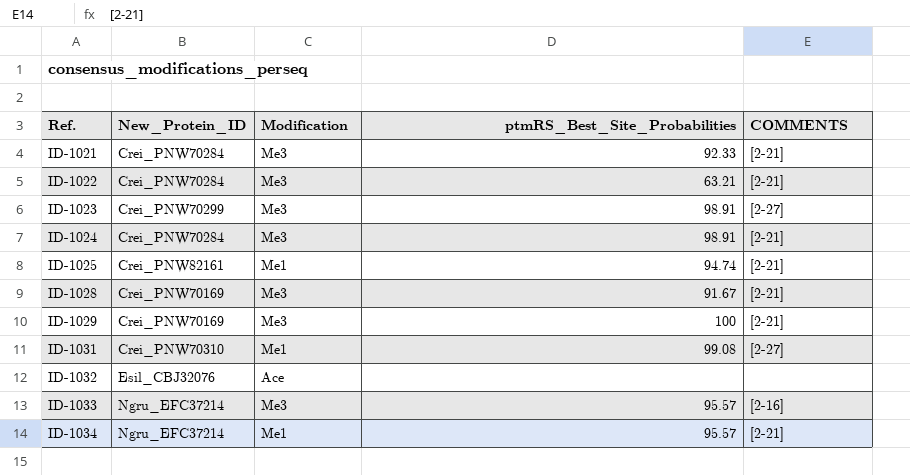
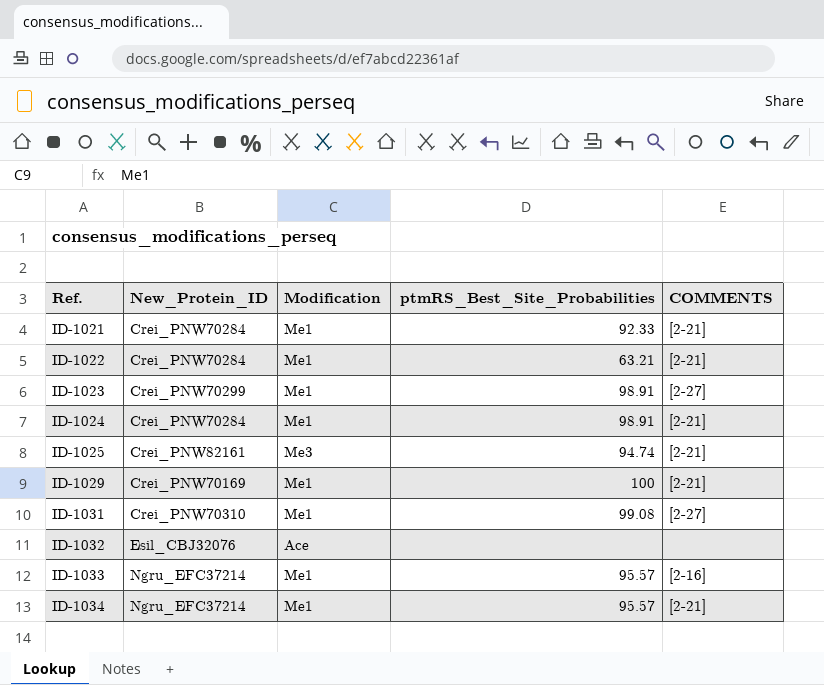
row ID-1028: Crei_PNW70169 | Me3 | 91.67 | [2-21] -> none
ID-1021 | Modification: Me3 -> Me1
ID-1022 | Modification: Me3 -> Me1
ID-1023 | Modification: Me3 -> Me1
ID-1024 | Modification: Me3 -> Me1
ID-1025 | Modification: Me1 -> Me3
ID-1029 | Modification: Me3 -> Me1
ID-1033 | Modification: Me3 -> Me1

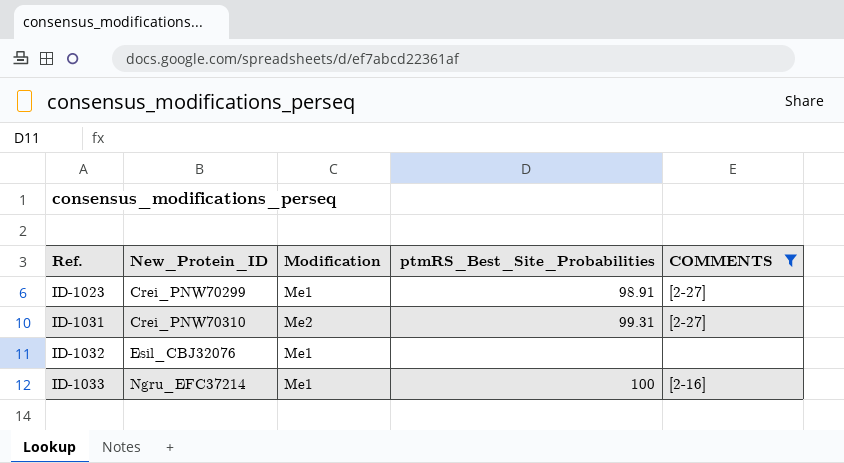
filter: none -> COMMENTS != [2-21]
ID-1031 | Modification: Me1 -> Me2
ID-1031 | ptmRS_Best_Site_Probabilities: 99.08 -> 99.31
ID-1032 | Modification: Ace -> Me1
ID-1033 | ptmRS_Best_Site_Probabilities: 95.57 -> 100

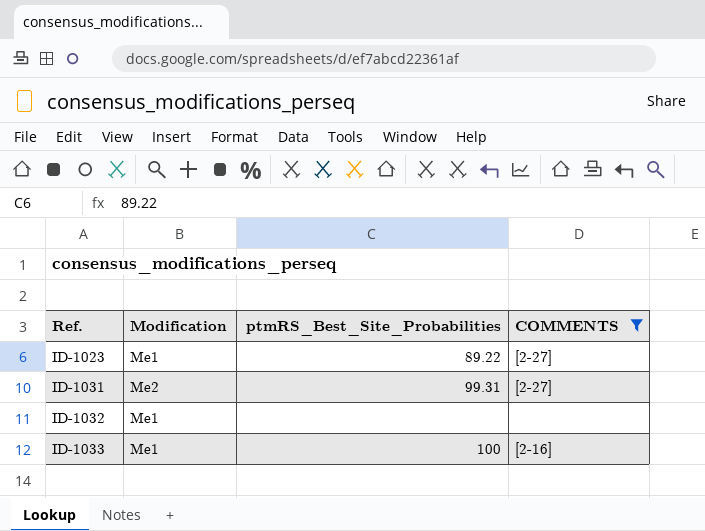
column New_Protein_ID | position: 2 -> none
ID-1023 | ptmRS_Best_Site_Probabilities: 98.91 -> 89.22

